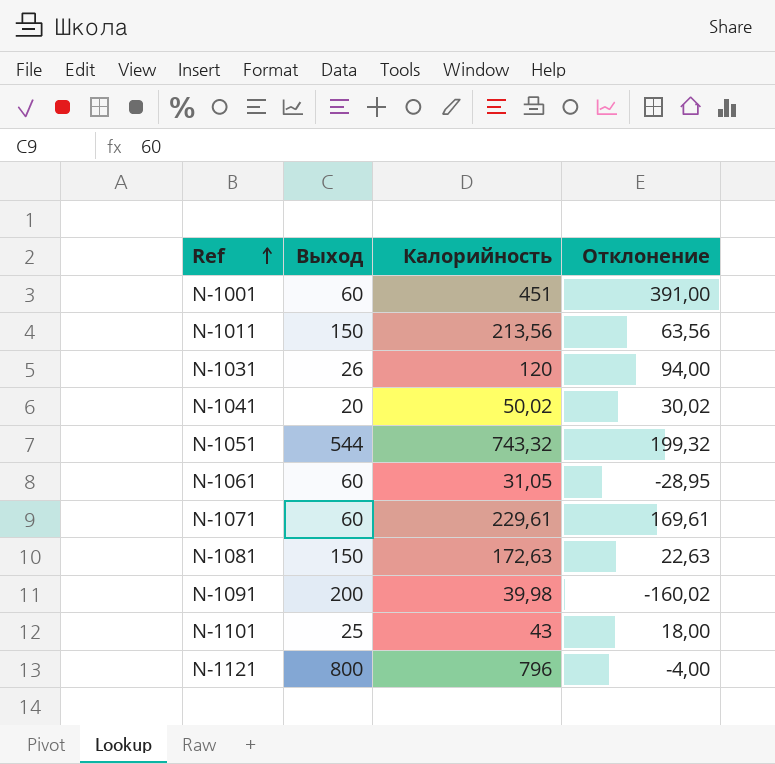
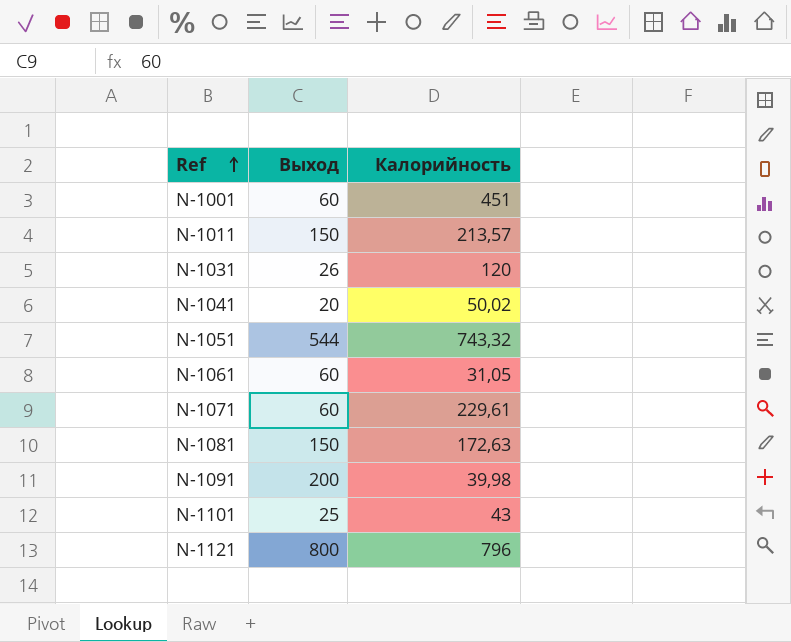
column Отклонение | formula: [Калорийность] - [Выход] -> none
N-1011 | Калорийность: 213,56 -> 213,57

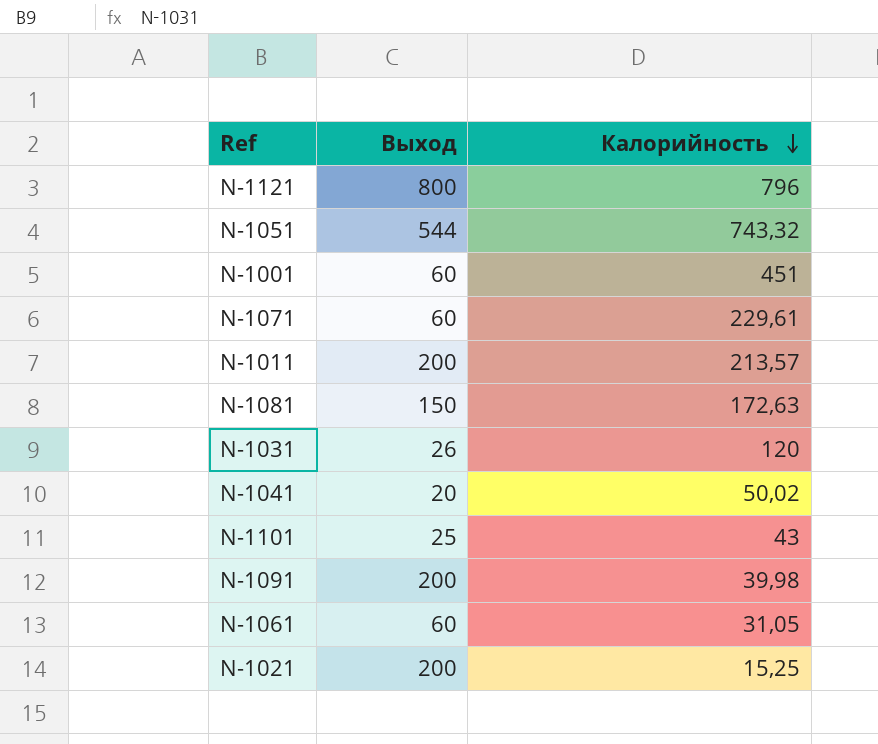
row order: Ref ascending -> Калорийность descending
N-1011 | Выход: 150 -> 200
row N-1021: none -> 200 | 15,25

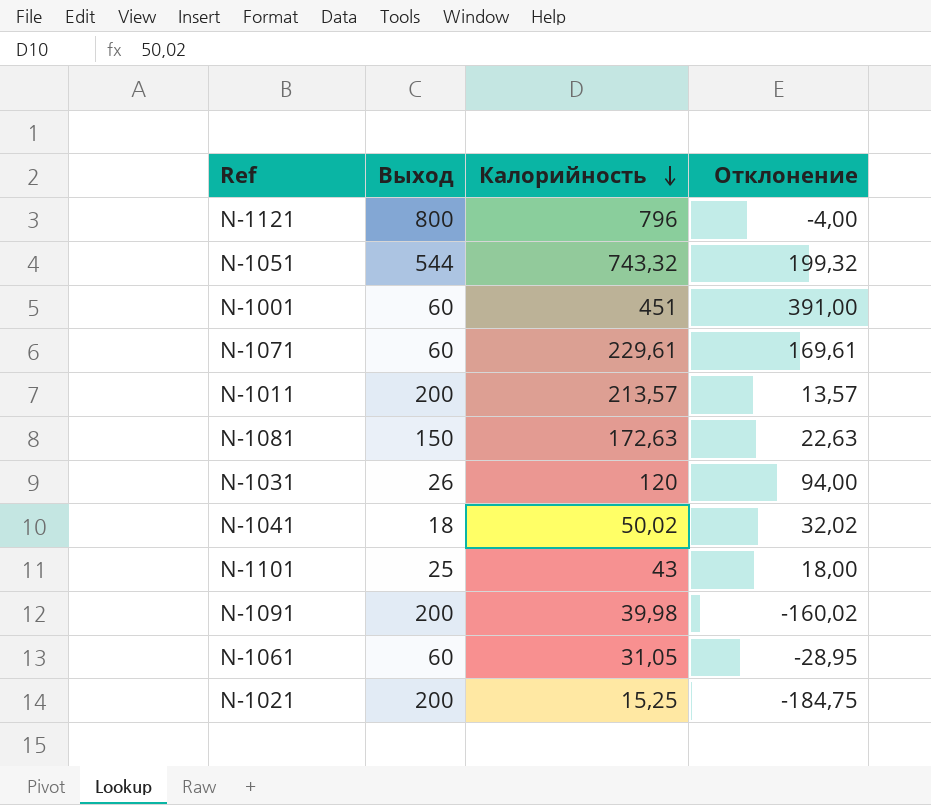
column Отклонение | formula: none -> [Калорийность] - [Выход]
N-1041 | Выход: 20 -> 18

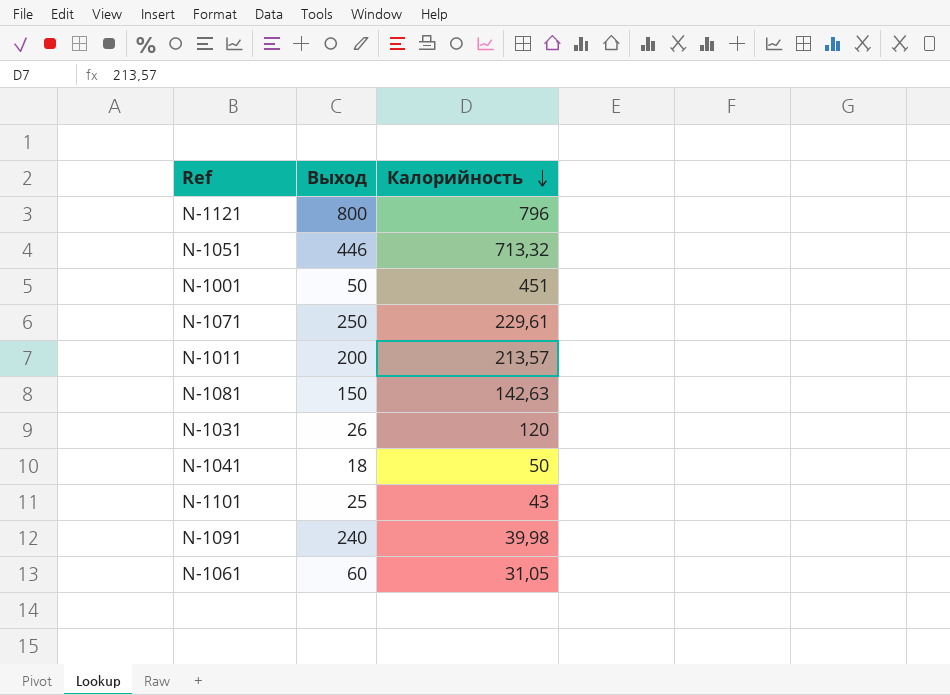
column Отклонение | formula: [Калорийность] - [Выход] -> none
row N-1021: 200 | 15,25 | -184,75 -> none
N-1051 | Выход: 544 -> 446
N-1051 | Калорийность: 743,32 -> 713,32
N-1001 | Выход: 60 -> 50
N-1071 | Выход: 60 -> 250
N-1081 | Калорийность: 172,63 -> 142,63
N-1041 | Калорийность: 50,02 -> 50
N-1091 | Выход: 200 -> 240

